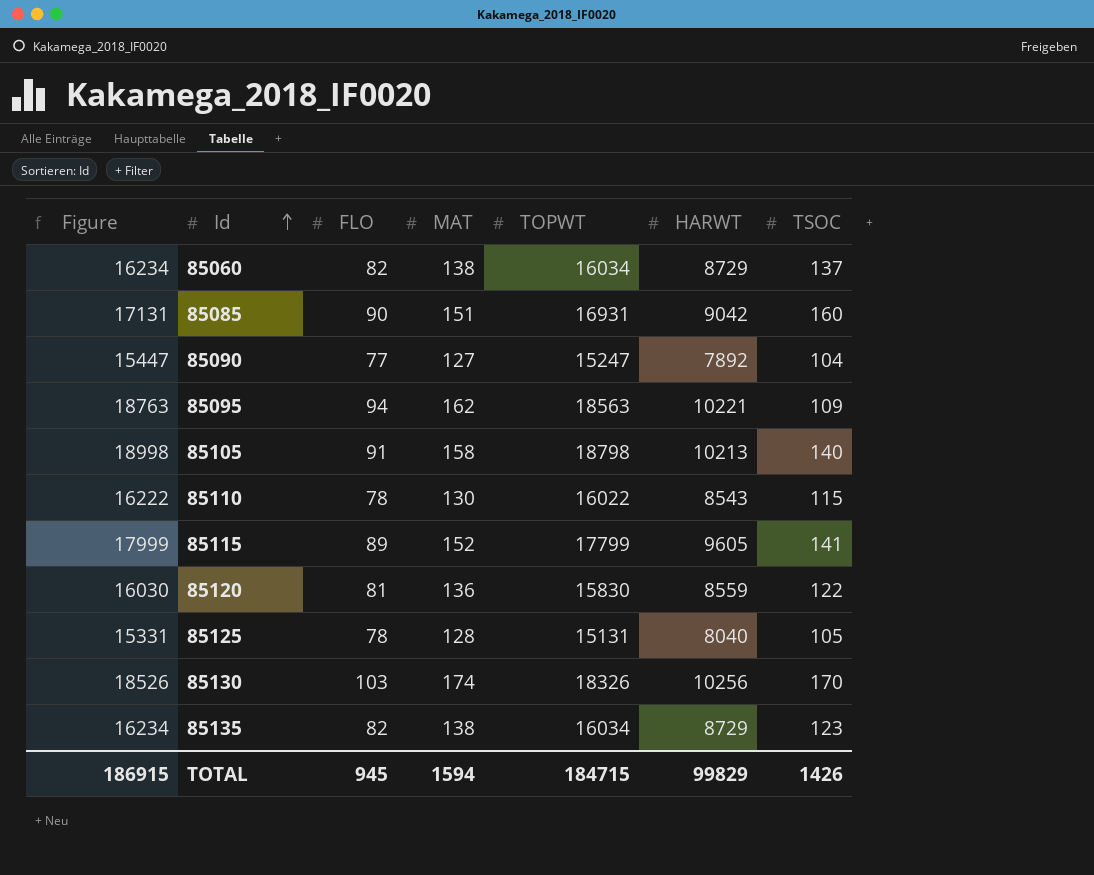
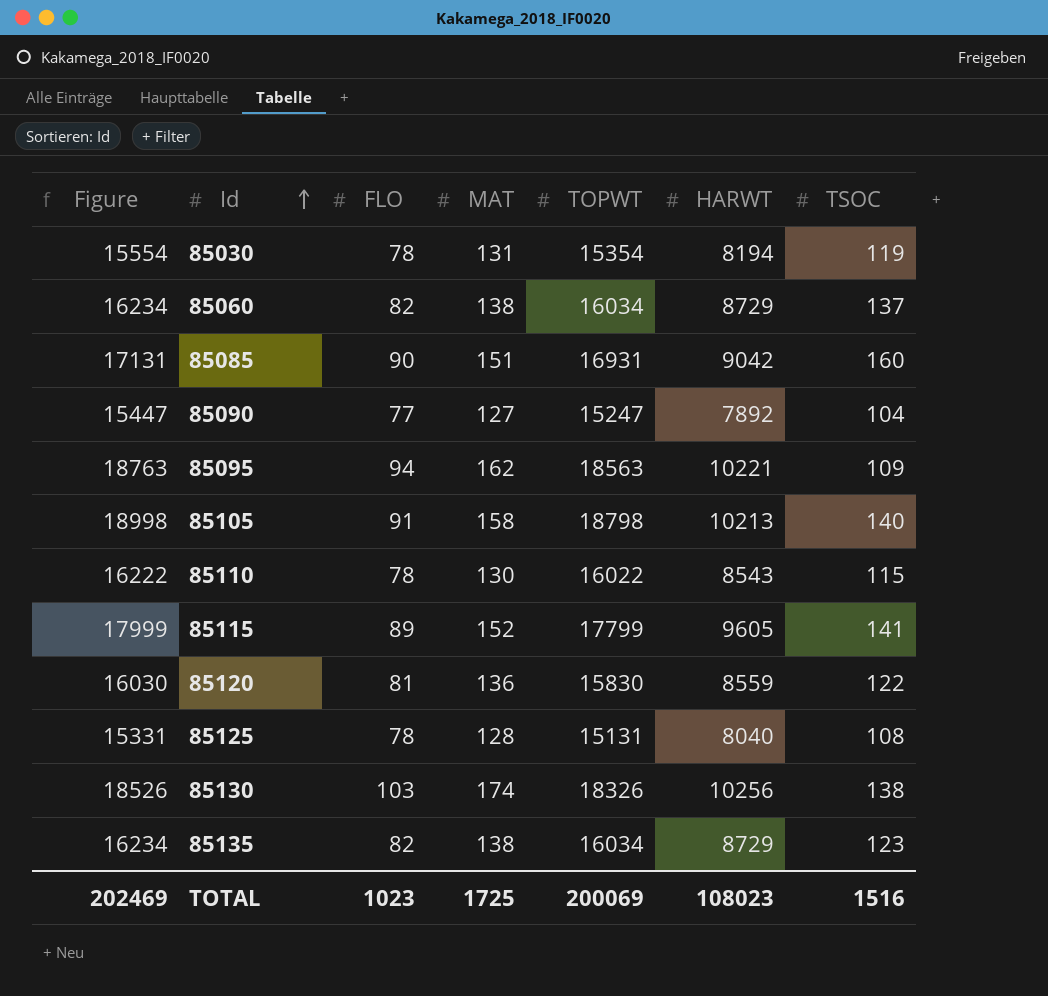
row 85030: none -> 15554 | 78 | 131 | 15354 | 8194 | 119
85125 | TSOC: 105 -> 108
85130 | TSOC: 170 -> 138
TOTAL | Figure: 186915 -> 202469
TOTAL | FLO: 945 -> 1023
TOTAL | MAT: 1594 -> 1725
TOTAL | TOPWT: 184715 -> 200069
TOTAL | HARWT: 99829 -> 108023
TOTAL | TSOC: 1426 -> 1516

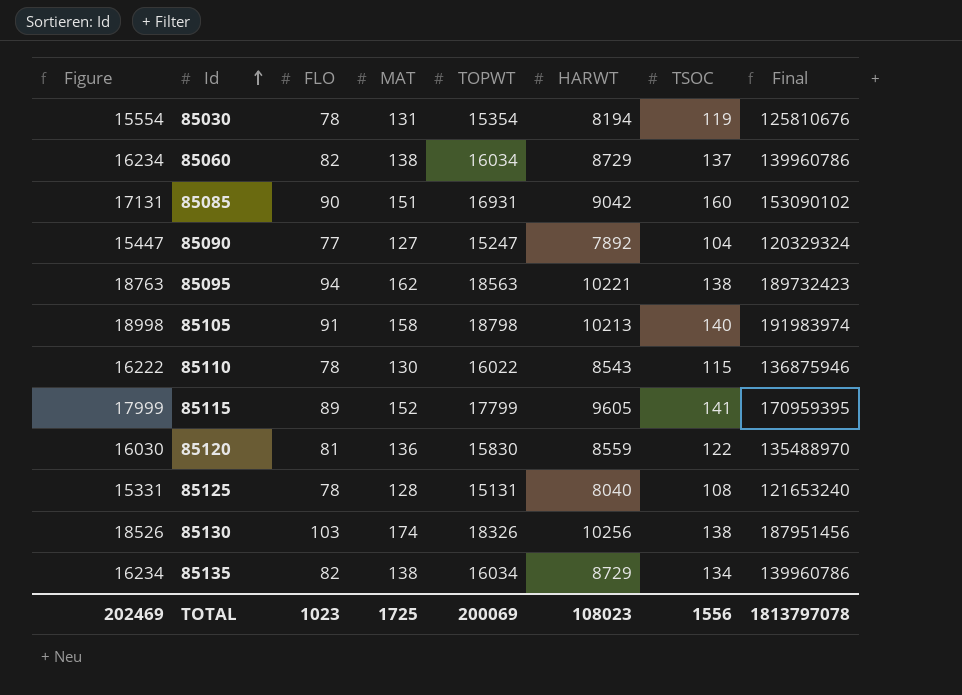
column Final | formula: none -> [TOPWT] * [HARWT]
85095 | TSOC: 109 -> 138
85135 | TSOC: 123 -> 134
TOTAL | TSOC: 1516 -> 1556

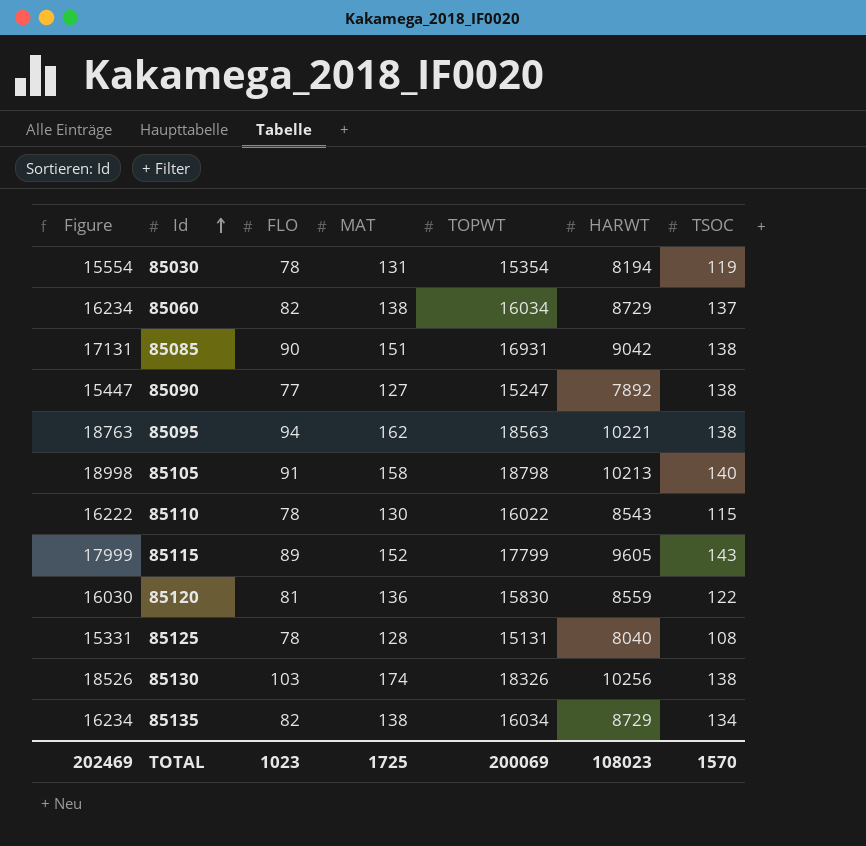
column Final | formula: [TOPWT] * [HARWT] -> none
85085 | TSOC: 160 -> 138
85090 | TSOC: 104 -> 138
85115 | TSOC: 141 -> 143
TOTAL | TSOC: 1556 -> 1570

